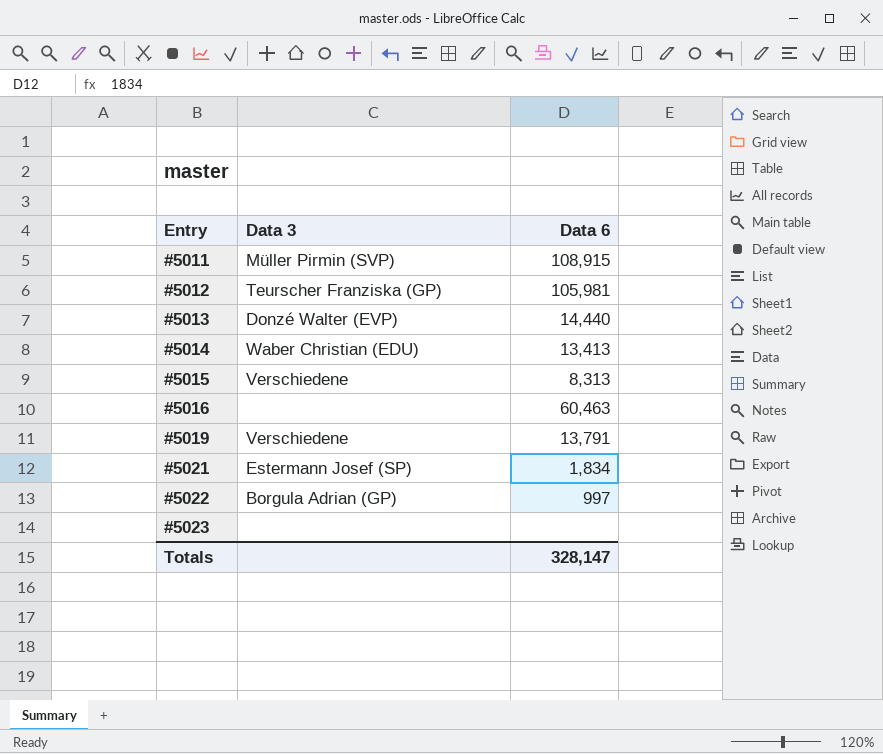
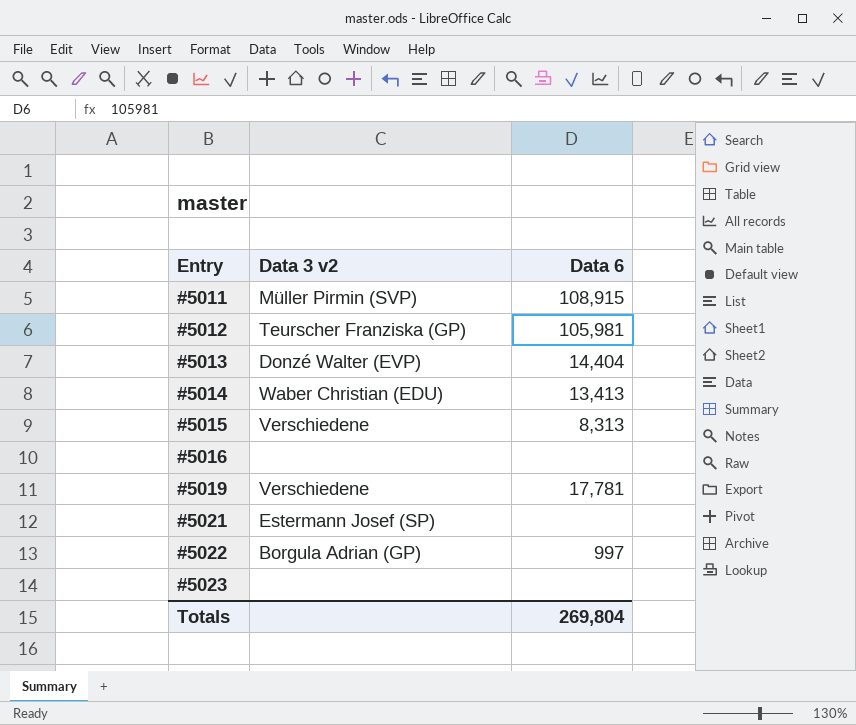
column name: Data 3 -> Data 3 v2
#5013 | Data 6: 14,440 -> 14,404
#5016 | Data 6: 60,463 -> none
#5019 | Data 6: 13,791 -> 17,781
#5021 | Data 6: 1,834 -> none
Totals | Data 6: 328,147 -> 269,804

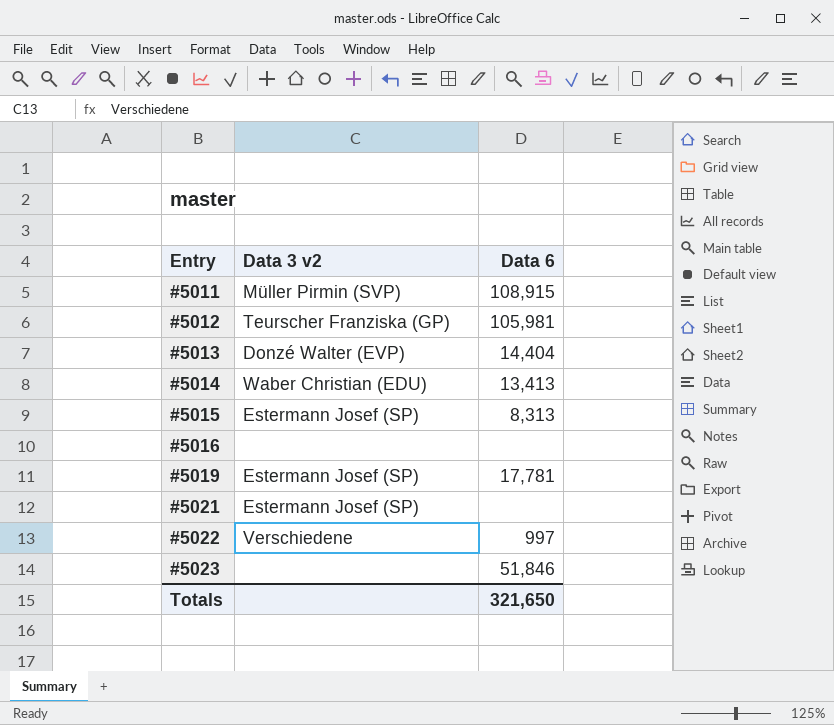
#5015 | Data 3 v2: Verschiedene -> Estermann Josef (SP)
#5019 | Data 3 v2: Verschiedene -> Estermann Josef (SP)
#5022 | Data 3 v2: Borgula Adrian (GP) -> Verschiedene
#5023 | Data 6: none -> 51,846
Totals | Data 6: 269,804 -> 321,650

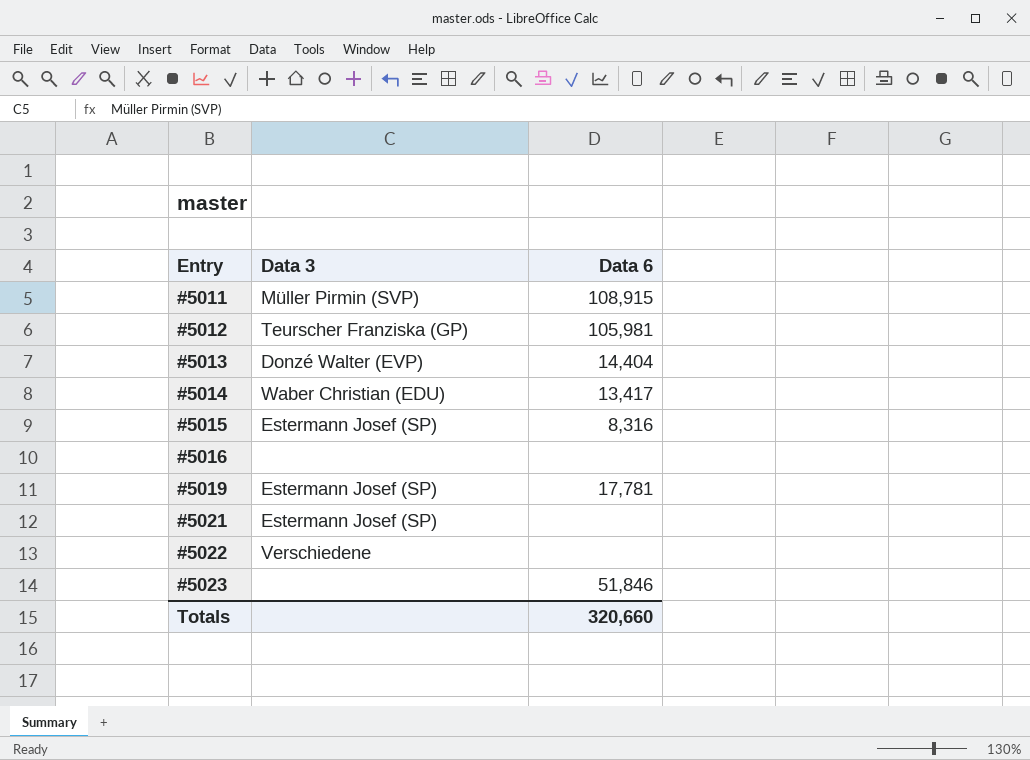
column name: Data 3 v2 -> Data 3
#5014 | Data 6: 13,413 -> 13,417
#5015 | Data 6: 8,313 -> 8,316
#5022 | Data 6: 997 -> none
Totals | Data 6: 321,650 -> 320,660

